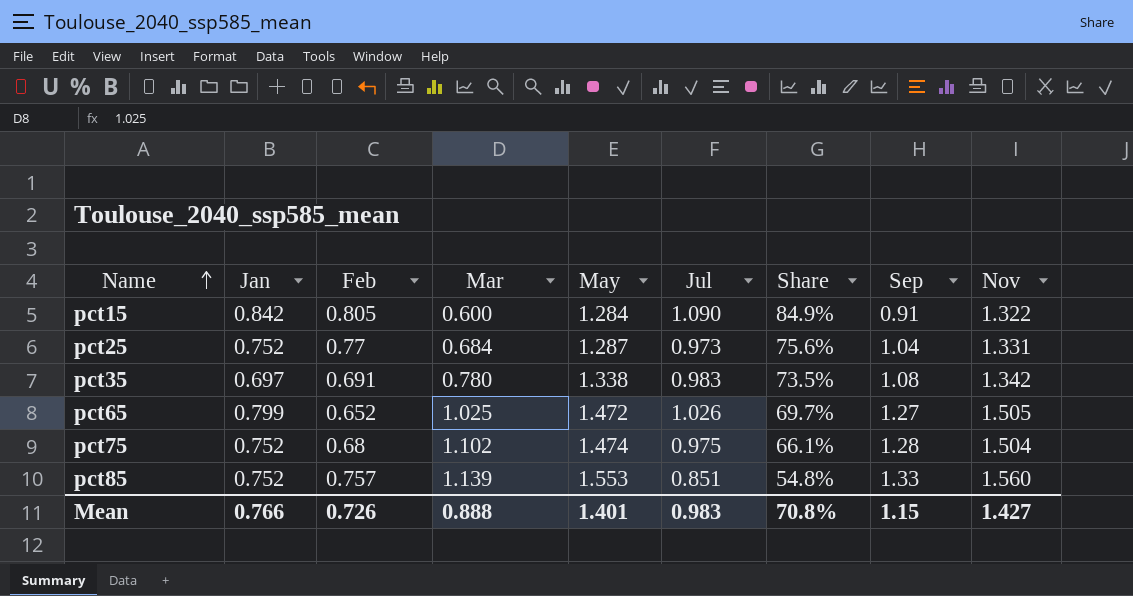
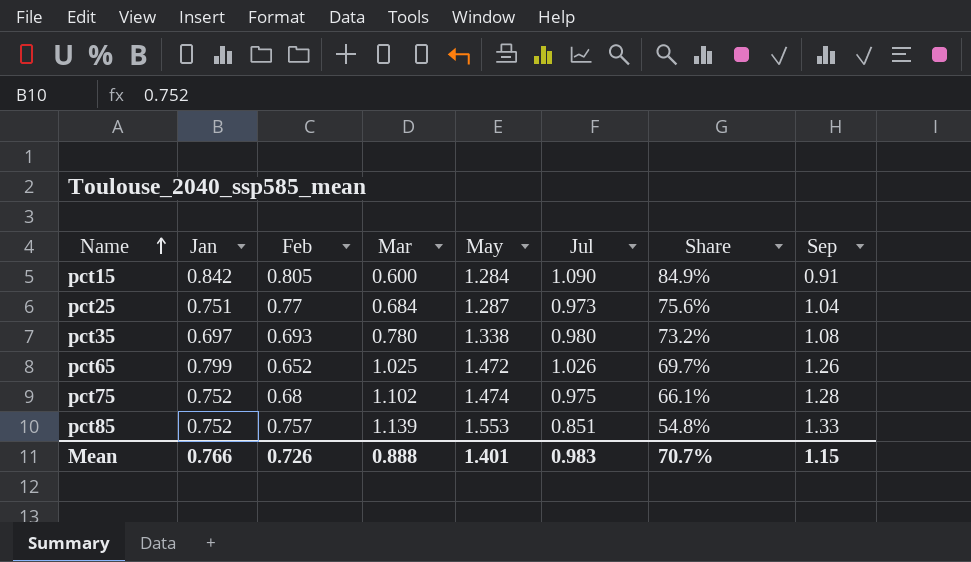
column Nov | position: 9 -> none
pct25 | Jan: 0.752 -> 0.751
pct35 | Feb: 0.691 -> 0.693
pct35 | Jul: 0.983 -> 0.980
pct35 | Share: 73.5% -> 73.2%
pct65 | Sep: 1.27 -> 1.26
Mean | Share: 70.8% -> 70.7%

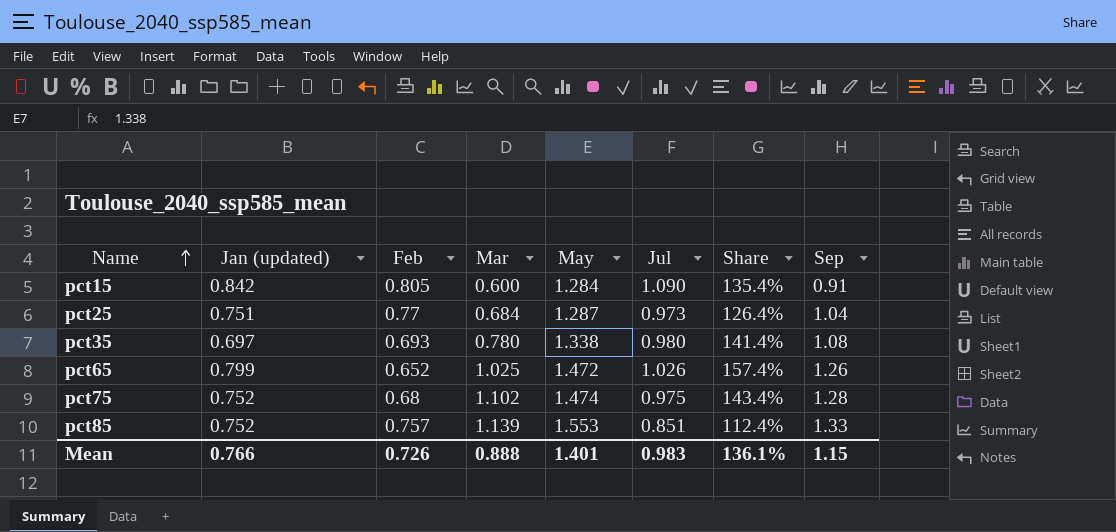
column name: Jan -> Jan (updated)
column Share | formula: [Jul] / [May] -> [Jul] / [Feb]
Mean | Share: 70.7% -> 136.1%

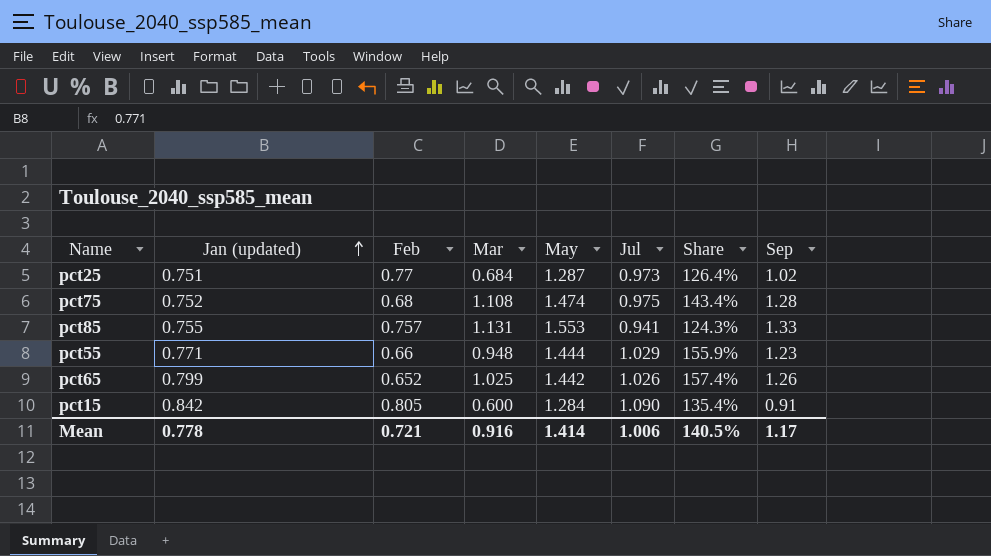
row order: Name ascending -> Jan (updated) ascending
row pct35: 0.697 | 0.693 | 0.780 | 1.338 | 0.980 | 141.4% | 1.08 -> none
pct25 | Sep: 1.04 -> 1.02
pct75 | Mar: 1.102 -> 1.108
pct85 | Jan (updated): 0.752 -> 0.755
pct85 | Mar: 1.139 -> 1.131
pct85 | Jul: 0.851 -> 0.941
pct85 | Share: 112.4% -> 124.3%
row pct55: none -> 0.771 | 0.66 | 0.948 | 1.444 | 1.029 | 155.9% | 1.23
pct65 | May: 1.472 -> 1.442
Mean | Jan (updated): 0.766 -> 0.778
Mean | Feb: 0.726 -> 0.721
Mean | Mar: 0.888 -> 0.916
Mean | May: 1.401 -> 1.414
Mean | Jul: 0.983 -> 1.006
Mean | Share: 136.1% -> 140.5%
Mean | Sep: 1.15 -> 1.17

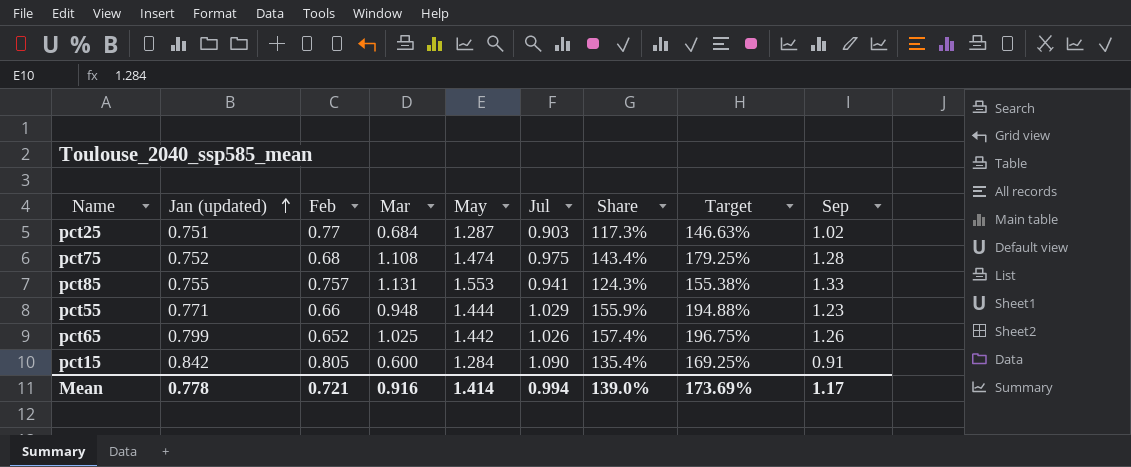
column Target | formula: none -> [Share] * 1.25
pct25 | Jul: 0.973 -> 0.903
pct25 | Share: 126.4% -> 117.3%
Mean | Jul: 1.006 -> 0.994
Mean | Share: 140.5% -> 139.0%

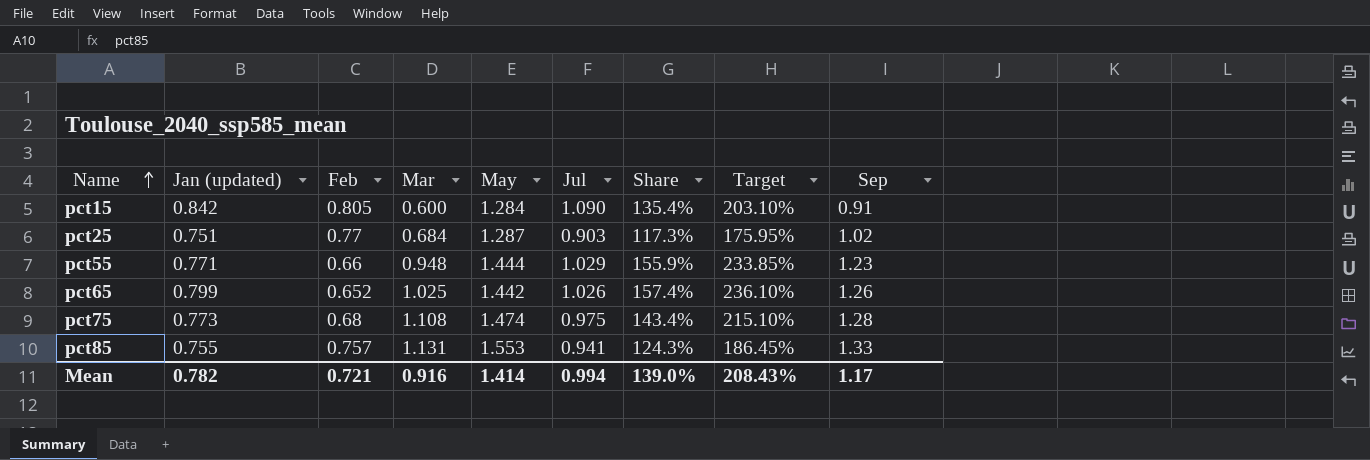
row order: Jan (updated) ascending -> Name ascending
column Target | formula: [Share] * 1.25 -> [Share] * 1.5
pct75 | Jan (updated): 0.752 -> 0.773
Mean | Jan (updated): 0.778 -> 0.782
Mean | Target: 173.69% -> 208.43%

